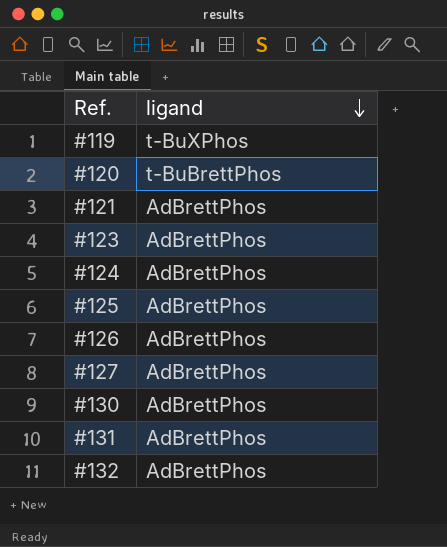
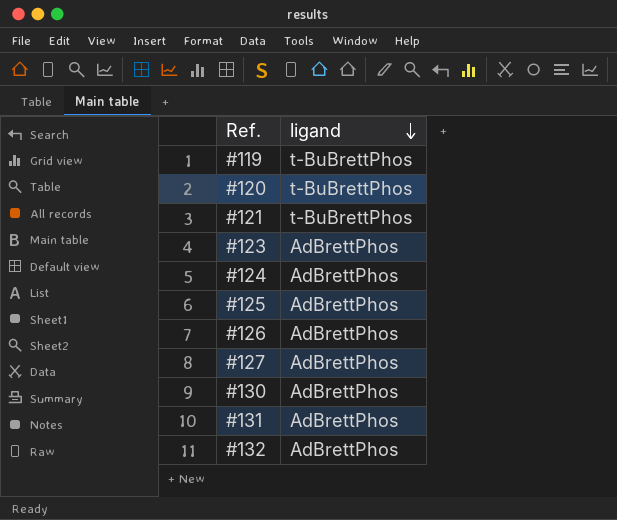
#119 | ligand: t-BuXPhos -> t-BuBrettPhos
#121 | ligand: AdBrettPhos -> t-BuBrettPhos

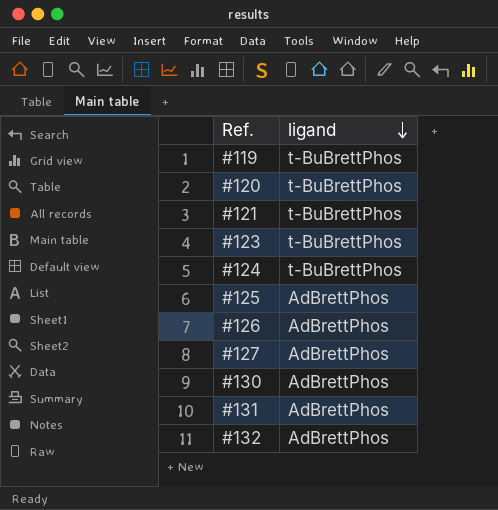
#123 | ligand: AdBrettPhos -> t-BuBrettPhos
#124 | ligand: AdBrettPhos -> t-BuBrettPhos

